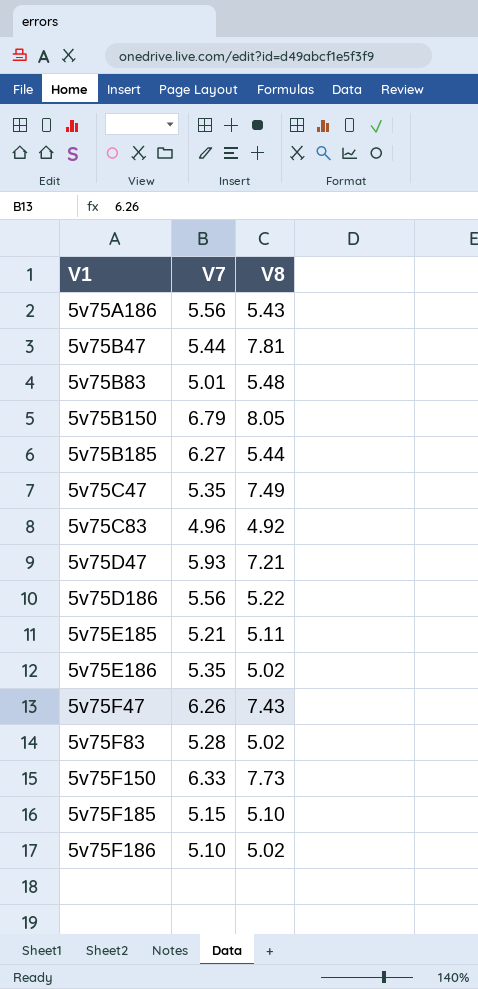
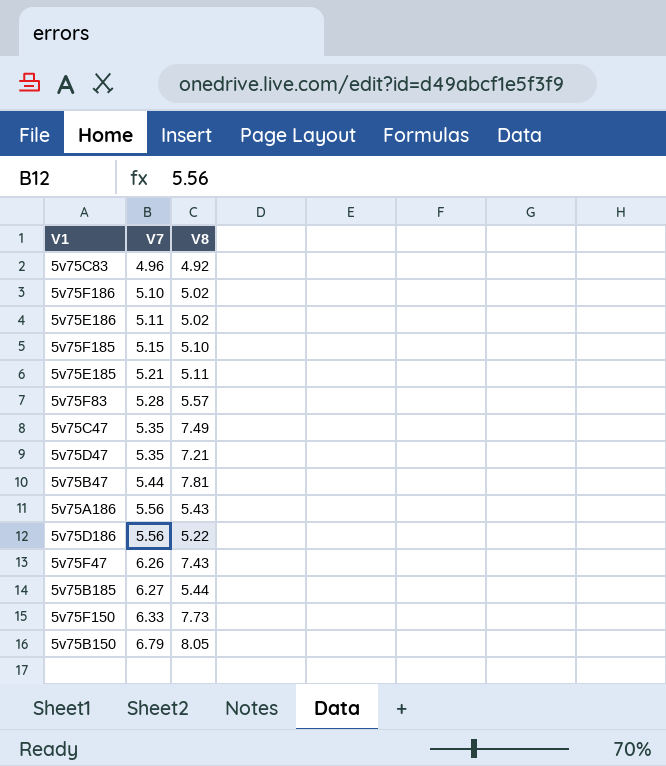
row order: V1 ascending -> V7 ascending
row 5v75B83: 5.01 | 5.48 -> none
5v75E186 | V7: 5.35 -> 5.11
5v75F83 | V8: 5.02 -> 5.57
5v75D47 | V7: 5.93 -> 5.35

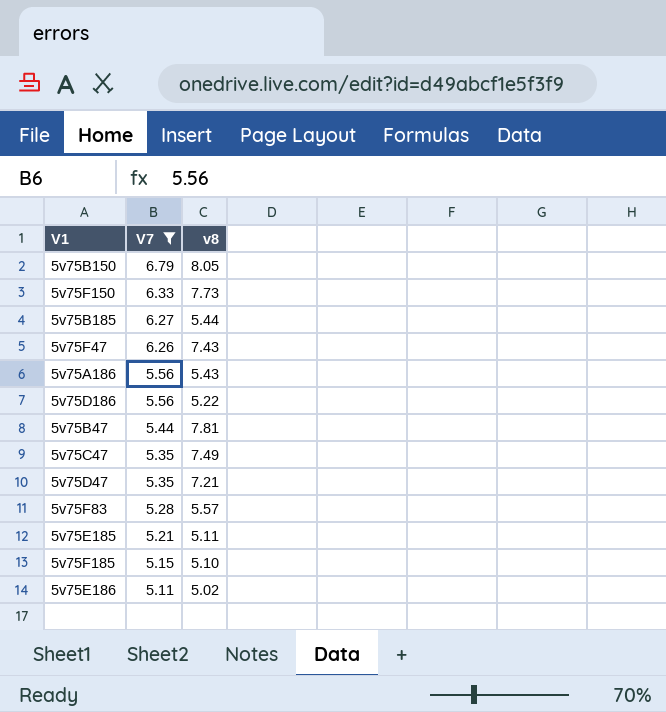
filter: none -> V7 >= 5.11
row order: V7 ascending -> V7 descending
column name: V8 -> v8

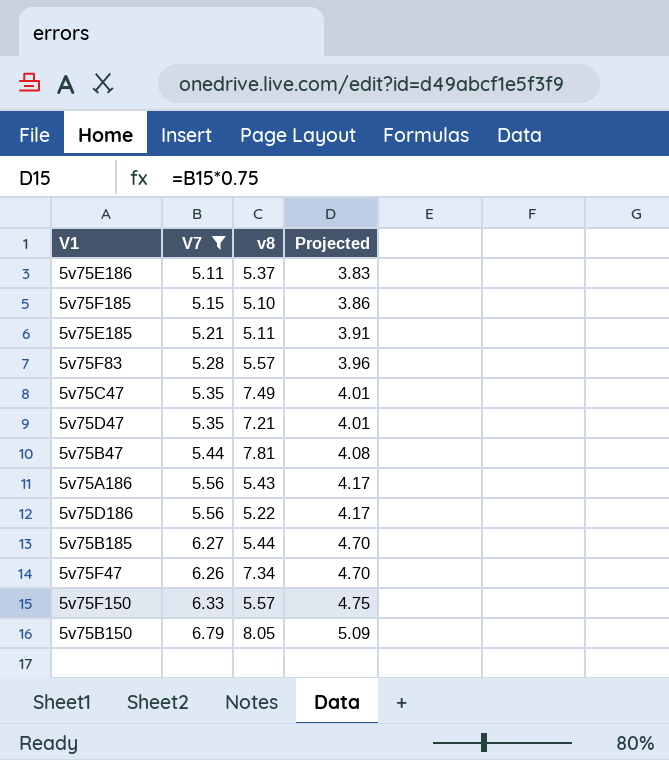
row order: V7 descending -> Projected ascending
column Projected | formula: none -> [V7] * 0.75
5v75E186 | v8: 5.02 -> 5.37
5v75F47 | v8: 7.43 -> 7.34
5v75F150 | v8: 7.73 -> 5.57

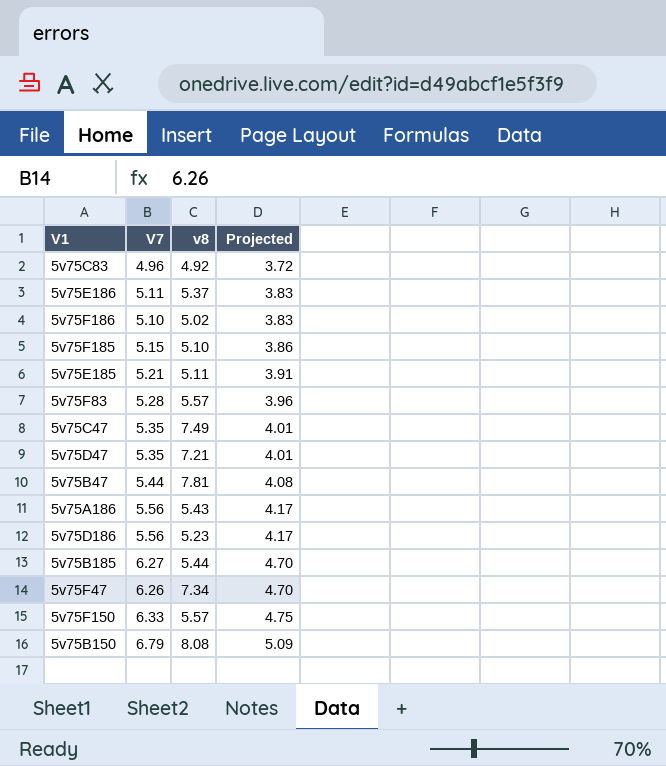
filter: V7 >= 5.11 -> none
5v75D186 | v8: 5.22 -> 5.23
5v75B150 | v8: 8.05 -> 8.08

